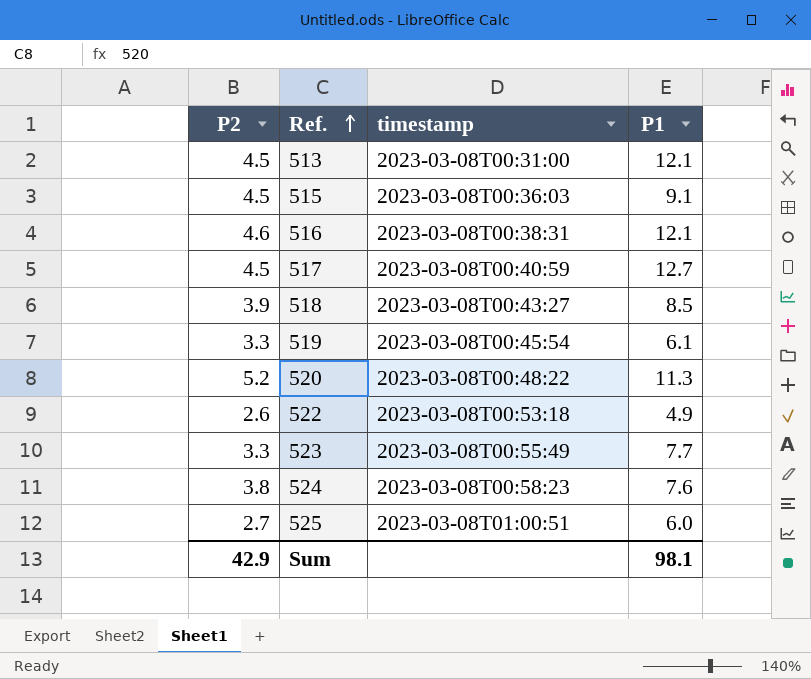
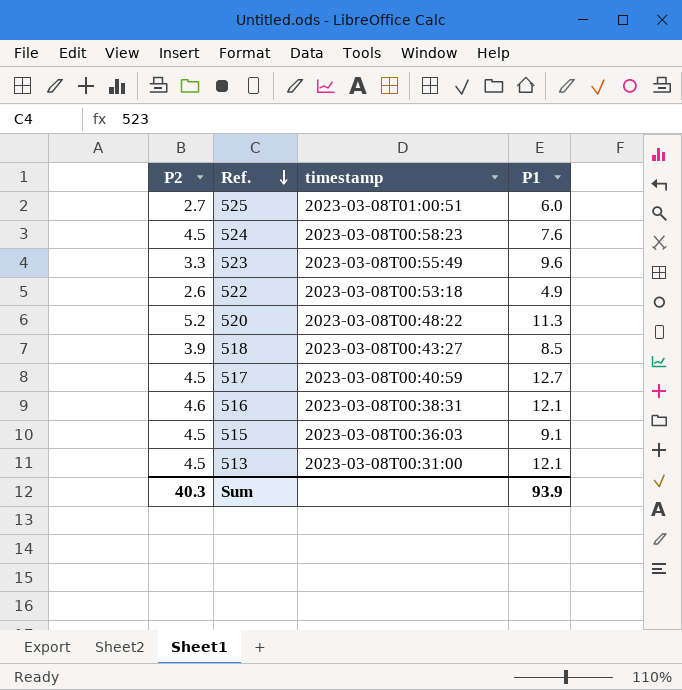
row order: Ref. ascending -> Ref. descending
row 519: 3.3 | 2023-03-08T00:45:54 | 6.1 -> none
524 | P2: 3.8 -> 4.5
523 | P1: 7.7 -> 9.6
Sum | P2: 42.9 -> 40.3
Sum | P1: 98.1 -> 93.9

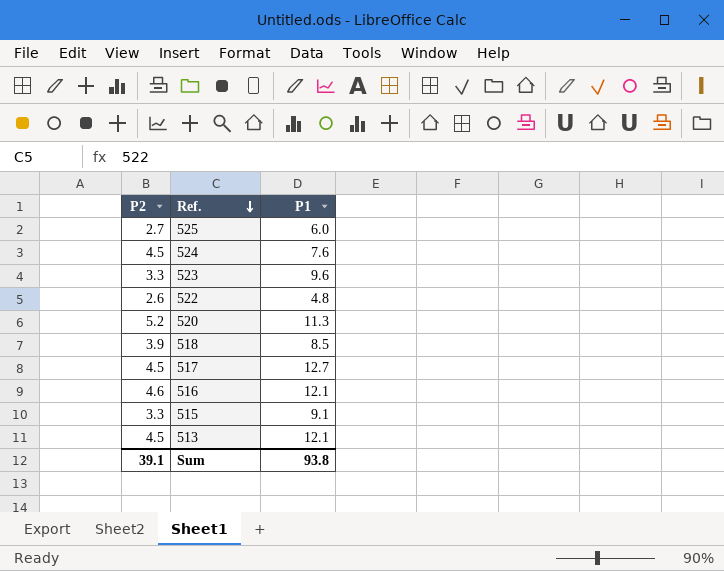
column timestamp | position: 3 -> none
522 | P1: 4.9 -> 4.8
515 | P2: 4.5 -> 3.3
Sum | P2: 40.3 -> 39.1
Sum | P1: 93.9 -> 93.8

